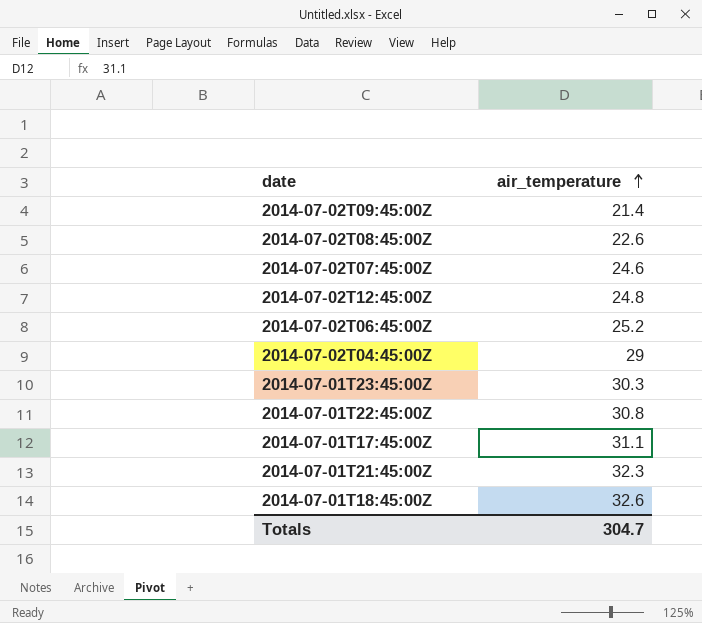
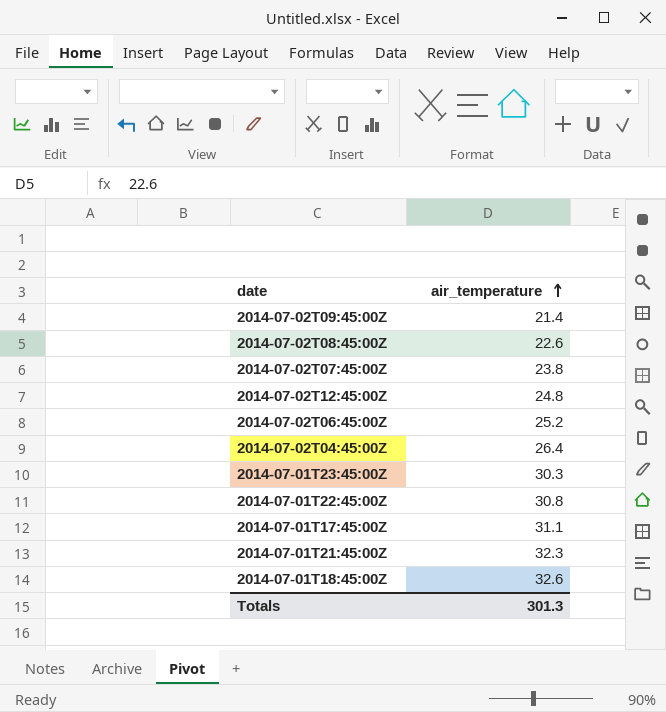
2014-07-02T07:45:00Z | air_temperature: 24.6 -> 23.8
2014-07-02T04:45:00Z | air_temperature: 29 -> 26.4
Totals | air_temperature: 304.7 -> 301.3

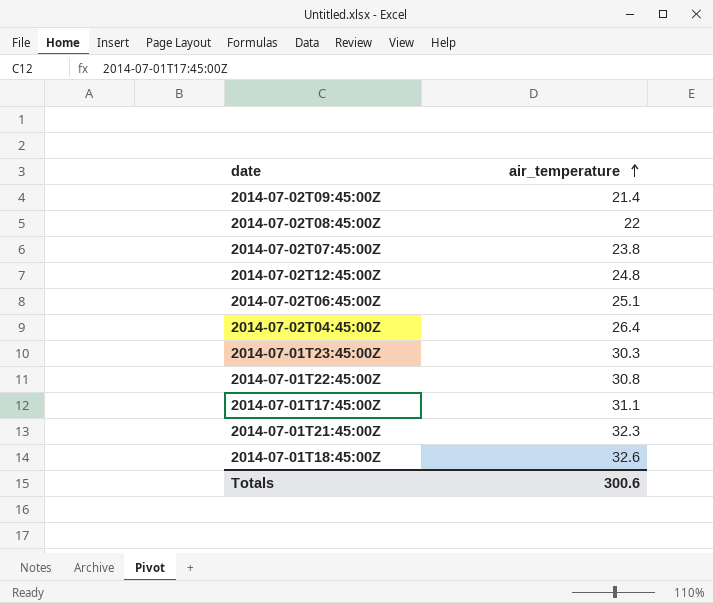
2014-07-02T08:45:00Z | air_temperature: 22.6 -> 22
2014-07-02T06:45:00Z | air_temperature: 25.2 -> 25.1
Totals | air_temperature: 301.3 -> 300.6

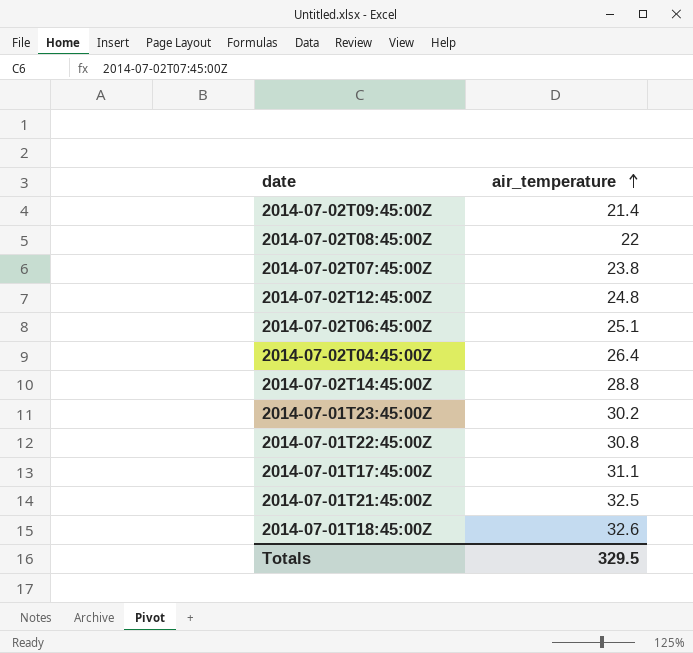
row 2014-07-02T14:45:00Z: none -> 28.8
2014-07-01T23:45:00Z | air_temperature: 30.3 -> 30.2
2014-07-01T21:45:00Z | air_temperature: 32.3 -> 32.5
Totals | air_temperature: 300.6 -> 329.5

